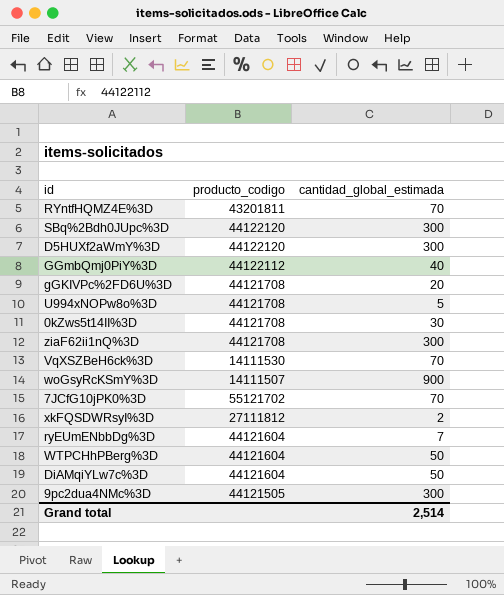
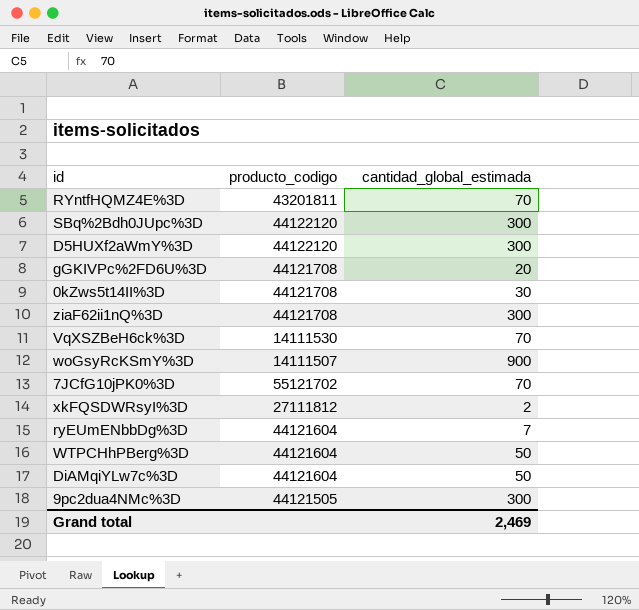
row GGmbQmj0PiY%3D: 44122112 | 40 -> none
row U994xNOPw8o%3D: 44121708 | 5 -> none
Grand total | cantidad_global_estimada: 2,514 -> 2,469

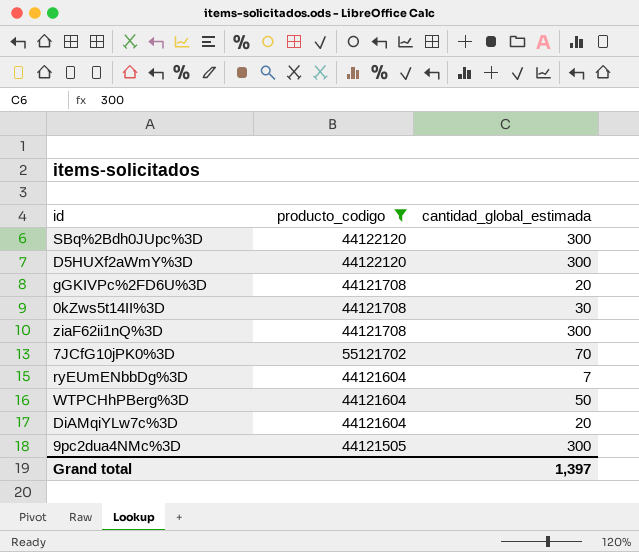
filter: none -> producto_codigo >= 44121505
DiAMqiYLw7c%3D | cantidad_global_estimada: 50 -> 20
Grand total | cantidad_global_estimada: 2,469 -> 1,397

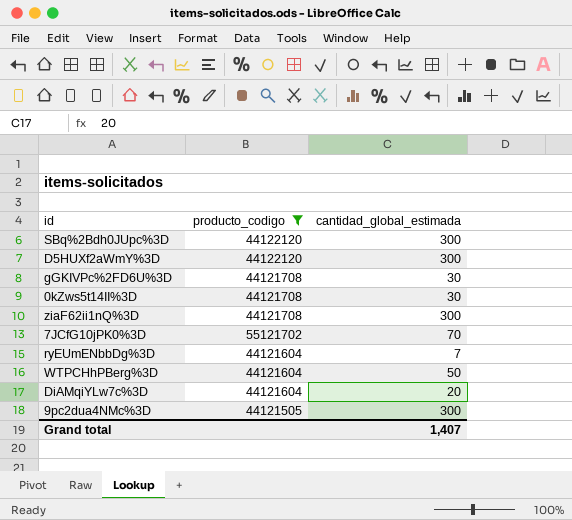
gGKIVPc%2FD6U%3D | cantidad_global_estimada: 20 -> 30
Grand total | cantidad_global_estimada: 1,397 -> 1,407

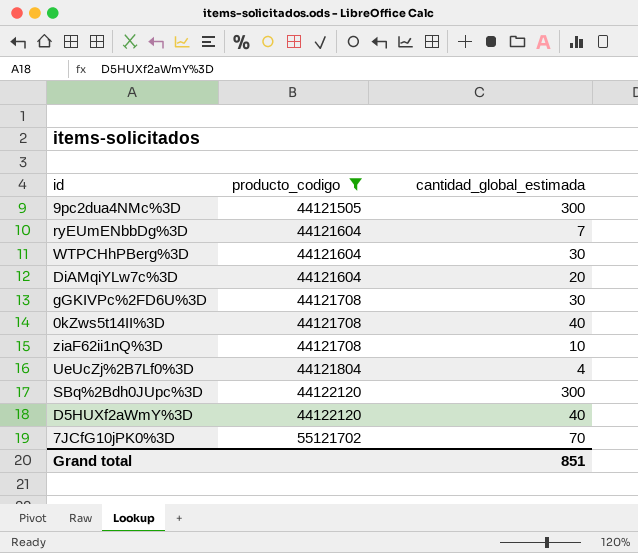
row order: none -> producto_codigo ascending
WTPCHhPBerg%3D | cantidad_global_estimada: 50 -> 30
0kZws5t14II%3D | cantidad_global_estimada: 30 -> 40
ziaF62ii1nQ%3D | cantidad_global_estimada: 300 -> 10
row UeUcZj%2B7Lf0%3D: none -> 44121804 | 4
D5HUXf2aWmY%3D | cantidad_global_estimada: 300 -> 40
Grand total | cantidad_global_estimada: 1,407 -> 851

